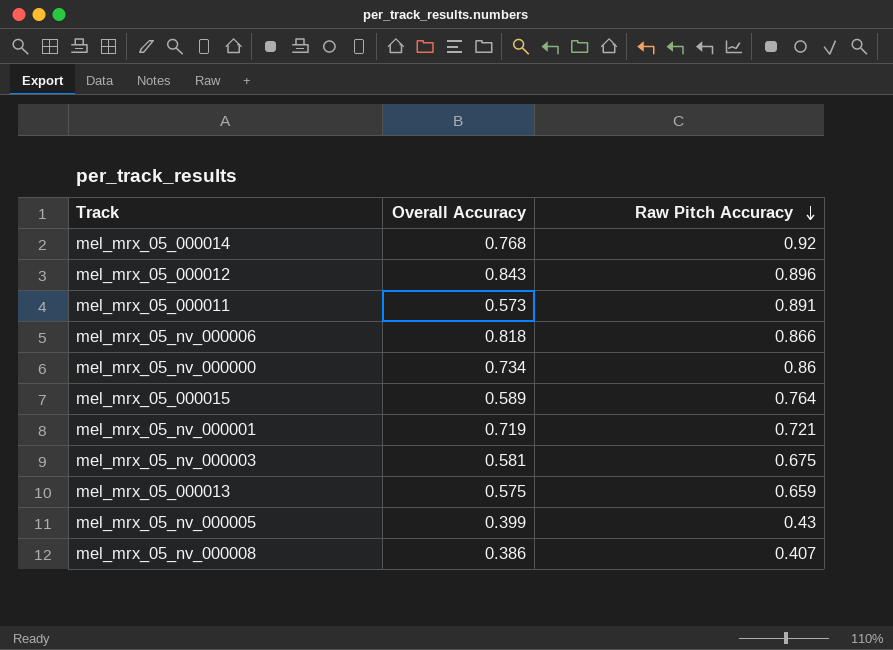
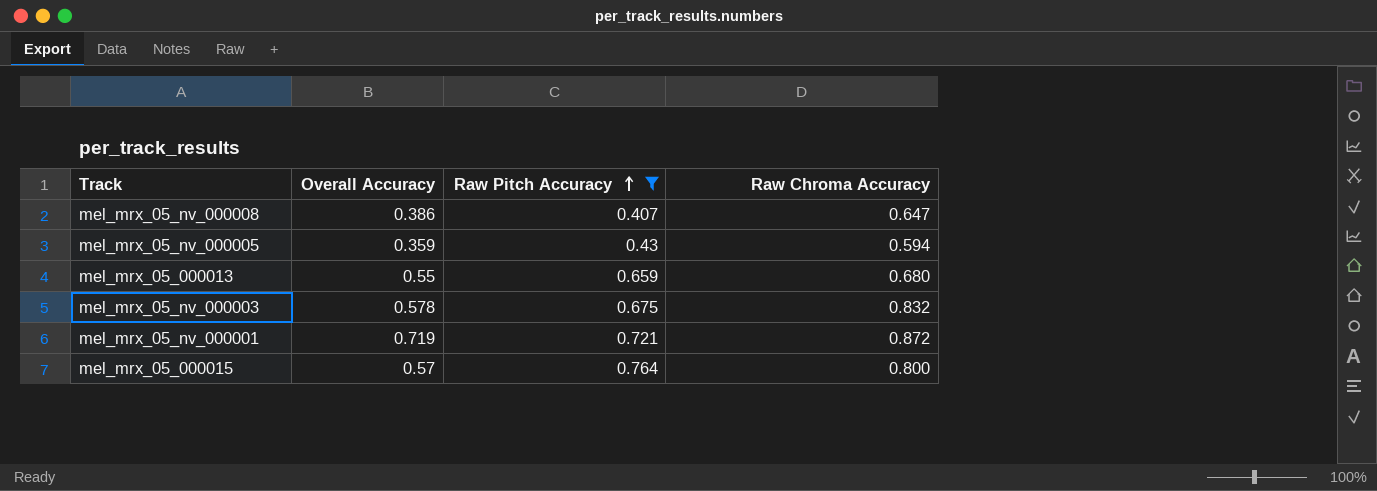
filter: none -> Raw Pitch Accuracy <= 0.764
row order: Raw Pitch Accuracy descending -> Raw Pitch Accuracy ascending
column Raw Chroma Accuracy | position: none -> 4
mel_mrx_05_nv_000005 | Overall Accuracy: 0.399 -> 0.359
mel_mrx_05_000013 | Overall Accuracy: 0.575 -> 0.55
mel_mrx_05_nv_000003 | Overall Accuracy: 0.581 -> 0.578
mel_mrx_05_000015 | Overall Accuracy: 0.589 -> 0.57

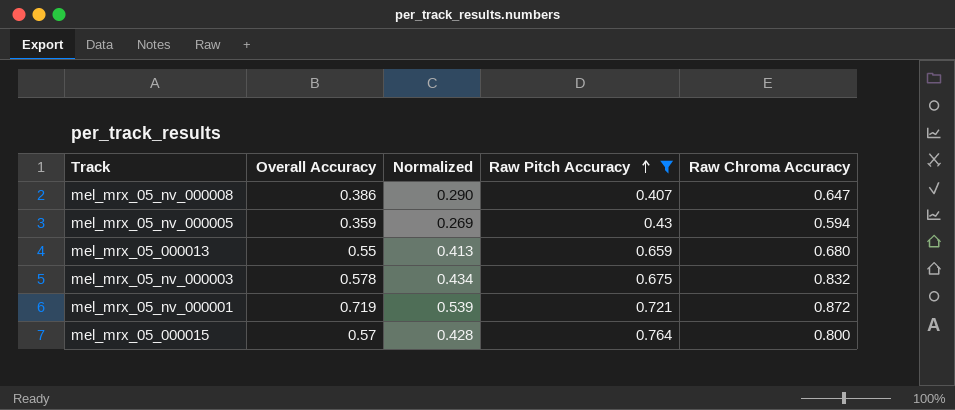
column Normalized | formula: none -> [Overall Accuracy] * 0.75

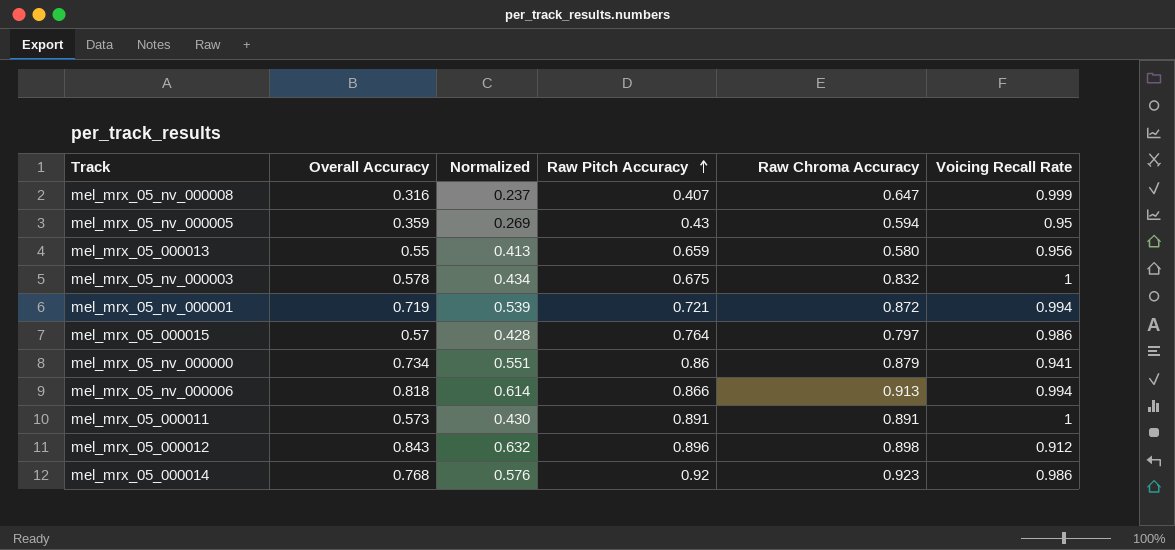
filter: Raw Pitch Accuracy <= 0.764 -> none
column Voicing Recall Rate | position: none -> 6
mel_mrx_05_nv_000008 | Overall Accuracy: 0.386 -> 0.316
mel_mrx_05_nv_000008 | Normalized: 0.290 -> 0.237
mel_mrx_05_000013 | Raw Chroma Accuracy: 0.680 -> 0.580
mel_mrx_05_000015 | Raw Chroma Accuracy: 0.800 -> 0.797

